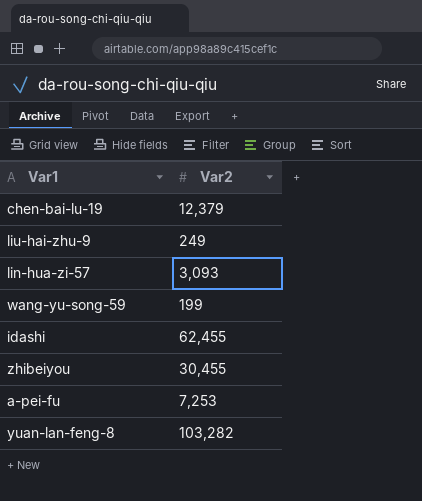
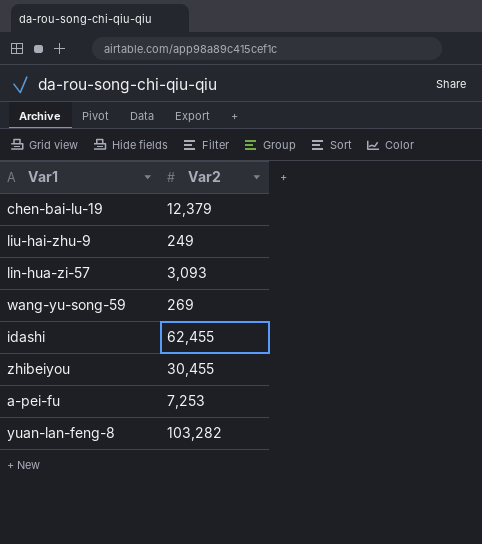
wang-yu-song-59 | Var2: 199 -> 269

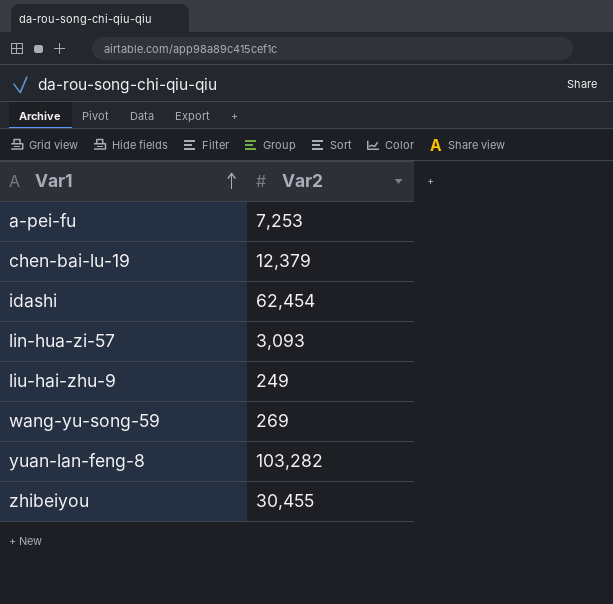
row order: none -> Var1 ascending
idashi | Var2: 62,455 -> 62,454

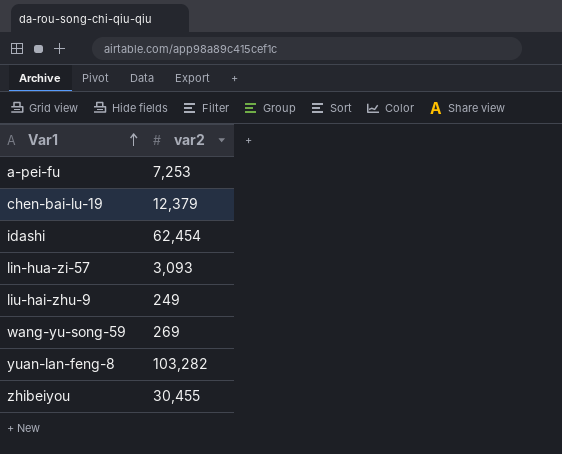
column name: Var2 -> var2

